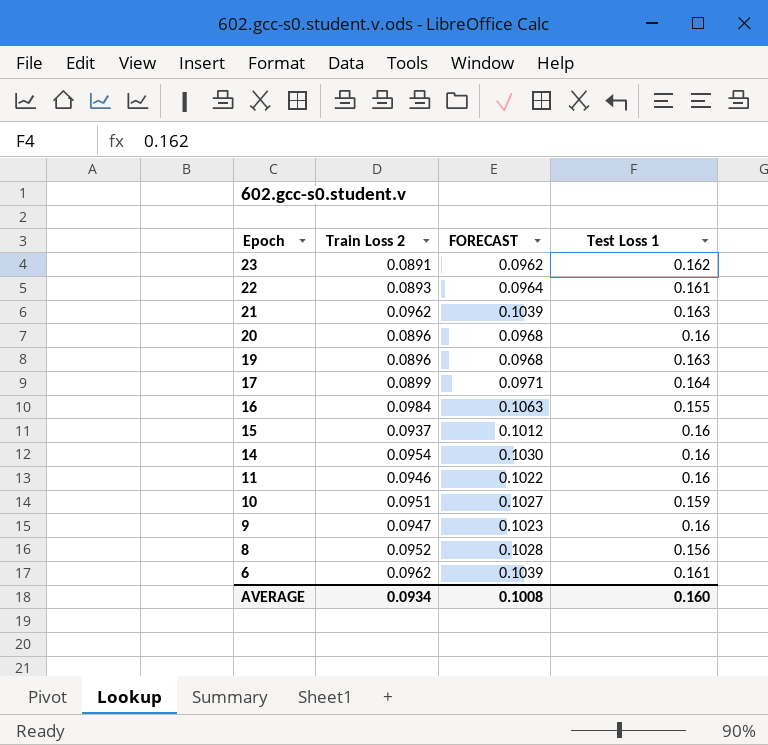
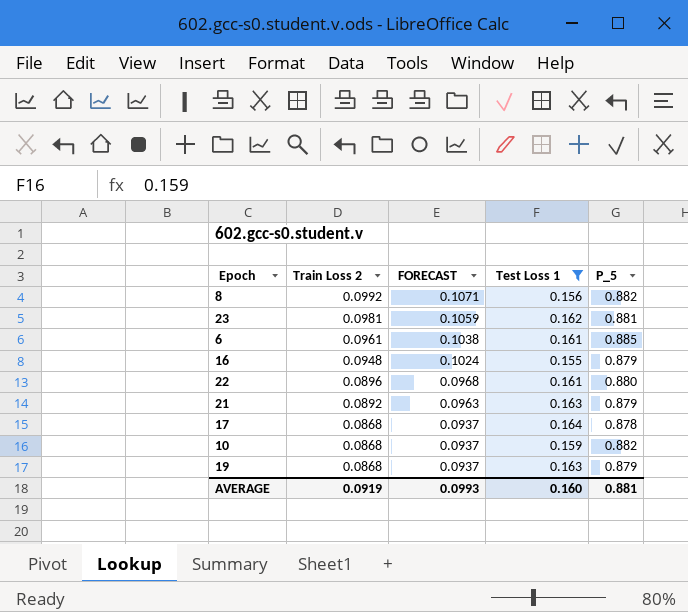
filter: none -> Test Loss 1 != 0.16
row order: Epoch descending -> Train Loss 2 descending
column P_5 | position: none -> 5
8 | Train Loss 2: 0.0952 -> 0.0992
8 | FORECAST: 0.1028 -> 0.1071
23 | Train Loss 2: 0.0891 -> 0.0981
23 | FORECAST: 0.0962 -> 0.1059
6 | Train Loss 2: 0.0962 -> 0.0961
6 | FORECAST: 0.1039 -> 0.1038
16 | Train Loss 2: 0.0984 -> 0.0948
16 | FORECAST: 0.1063 -> 0.1024
22 | Train Loss 2: 0.0893 -> 0.0896
22 | FORECAST: 0.0964 -> 0.0968
21 | Train Loss 2: 0.0962 -> 0.0892
21 | FORECAST: 0.1039 -> 0.0963
17 | Train Loss 2: 0.0899 -> 0.0868
17 | FORECAST: 0.0971 -> 0.0937
10 | Train Loss 2: 0.0951 -> 0.0868
10 | FORECAST: 0.1027 -> 0.0937
19 | Train Loss 2: 0.0896 -> 0.0868
19 | FORECAST: 0.0968 -> 0.0937
AVERAGE | Train Loss 2: 0.0934 -> 0.0919
AVERAGE | FORECAST: 0.1008 -> 0.0993

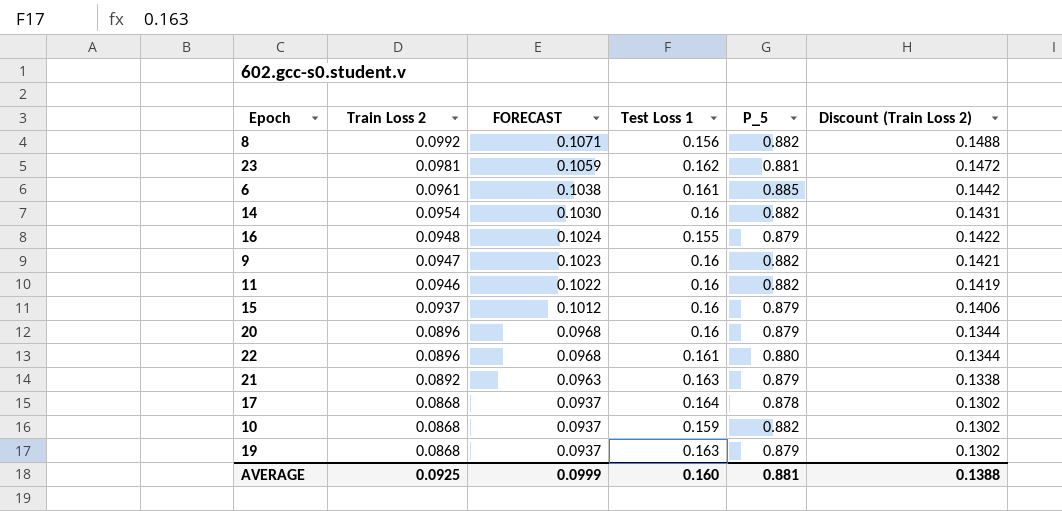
filter: Test Loss 1 != 0.16 -> none
column Discount (Train Loss 2) | formula: none -> [Train Loss 2] * 1.5
AVERAGE | Train Loss 2: 0.0919 -> 0.0925
AVERAGE | FORECAST: 0.0993 -> 0.0999

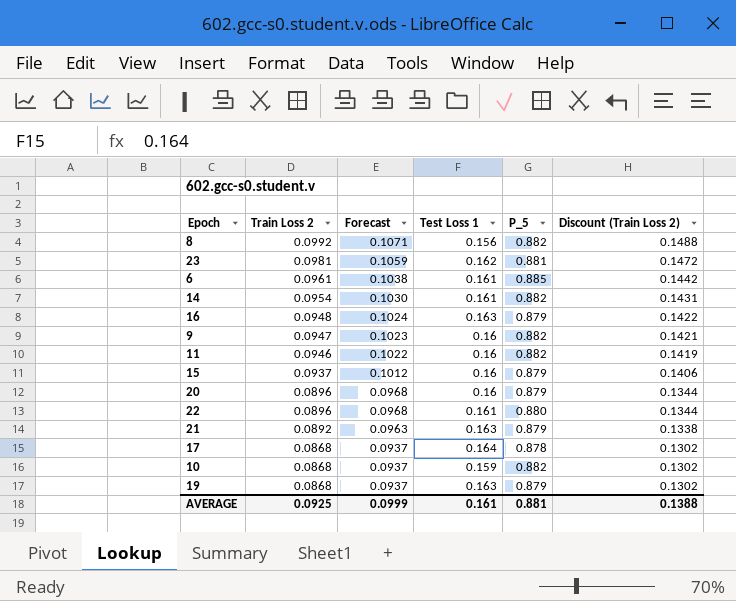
column name: FORECAST -> Forecast
14 | Test Loss 1: 0.16 -> 0.161
16 | Test Loss 1: 0.155 -> 0.163
AVERAGE | Test Loss 1: 0.160 -> 0.161

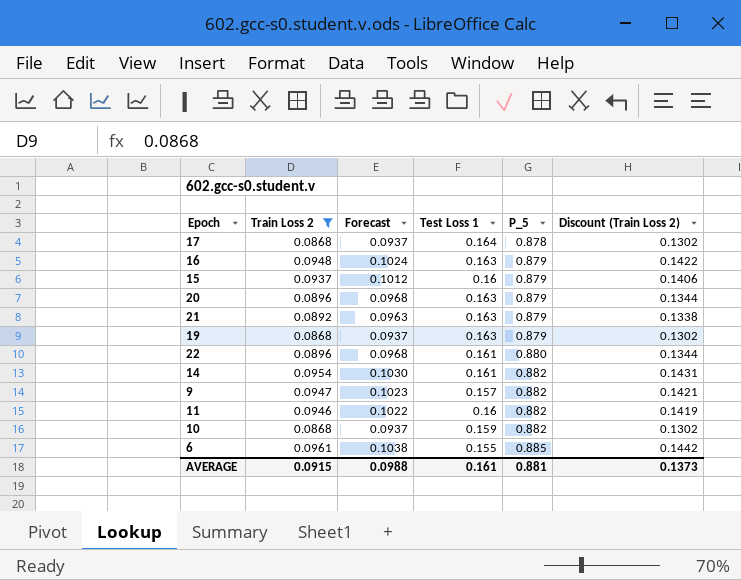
filter: none -> Train Loss 2 <= 0.0961
row order: Train Loss 2 descending -> P_5 ascending
20 | Test Loss 1: 0.16 -> 0.163
9 | Test Loss 1: 0.16 -> 0.157
6 | Test Loss 1: 0.161 -> 0.155
AVERAGE | Train Loss 2: 0.0925 -> 0.0915
AVERAGE | Forecast: 0.0999 -> 0.0988
AVERAGE | Discount (Train Loss 2): 0.1388 -> 0.1373

